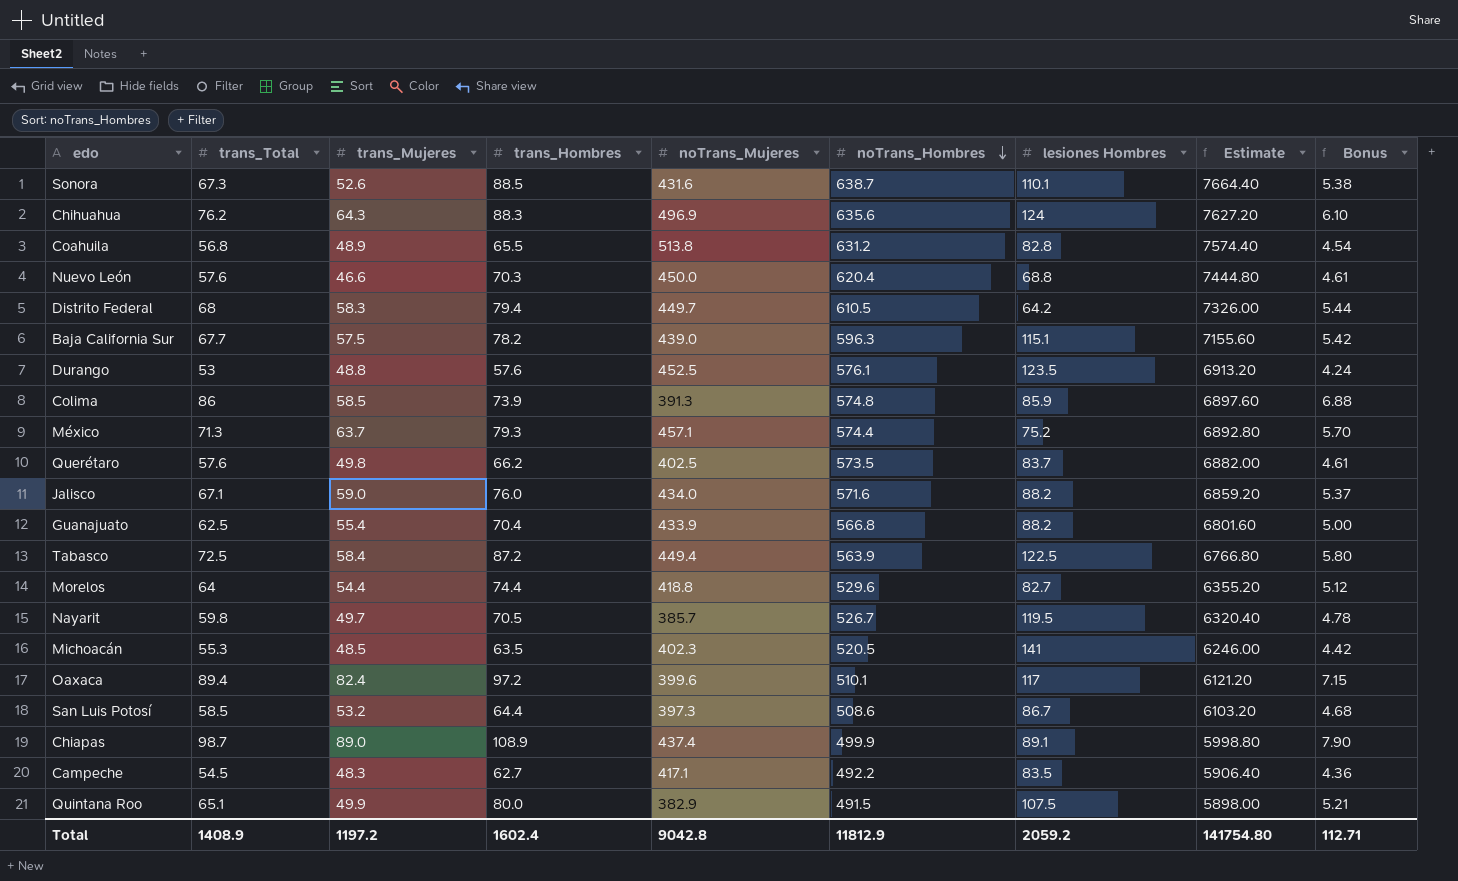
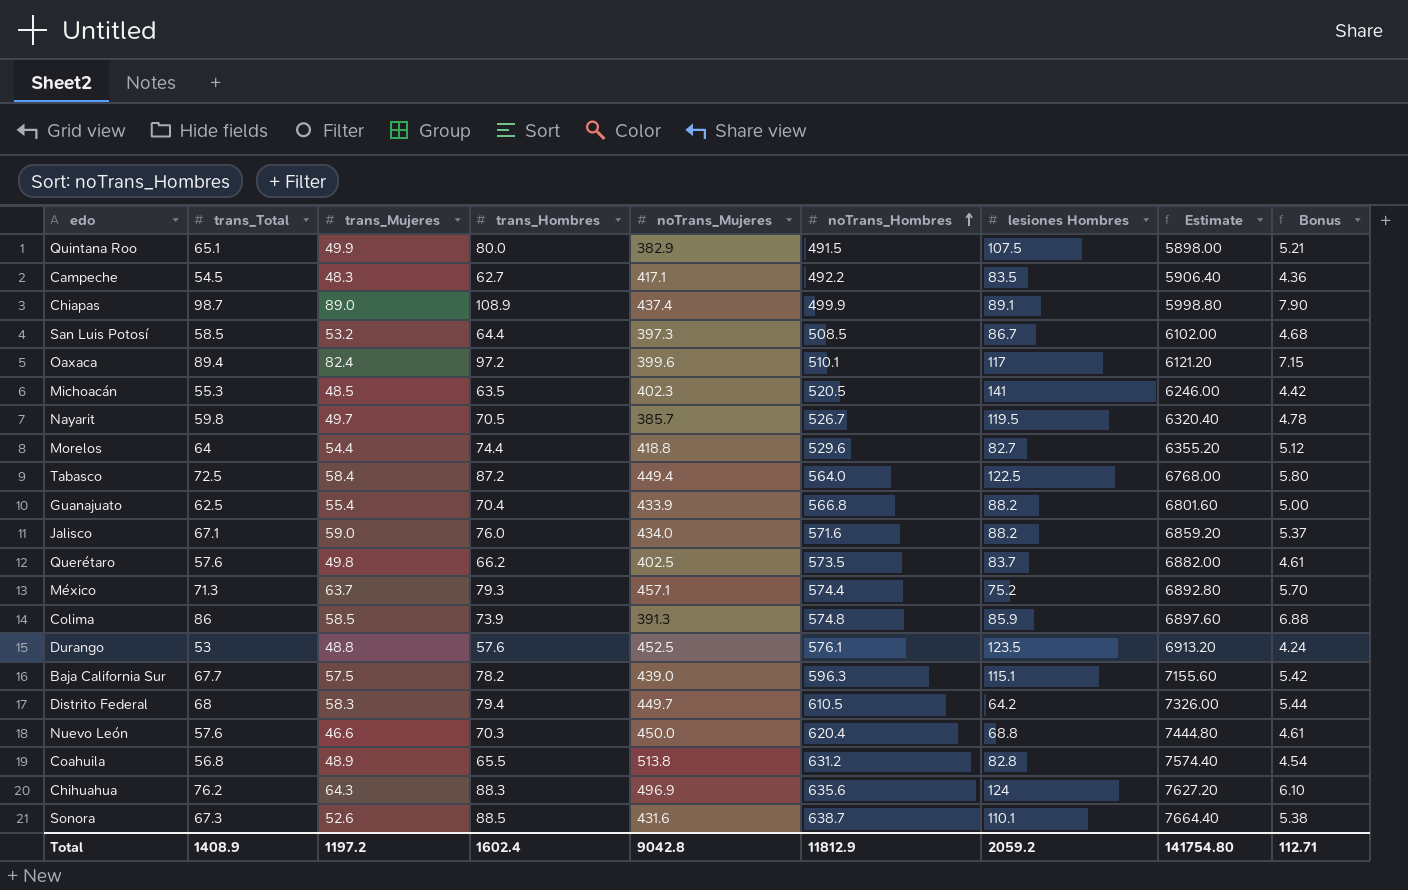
row order: noTrans_Hombres descending -> noTrans_Hombres ascending
San Luis Potosí | noTrans_Hombres: 508.6 -> 508.5
San Luis Potosí | Estimate: 6103.20 -> 6102.00
Tabasco | noTrans_Hombres: 563.9 -> 564.0
Tabasco | Estimate: 6766.80 -> 6768.00

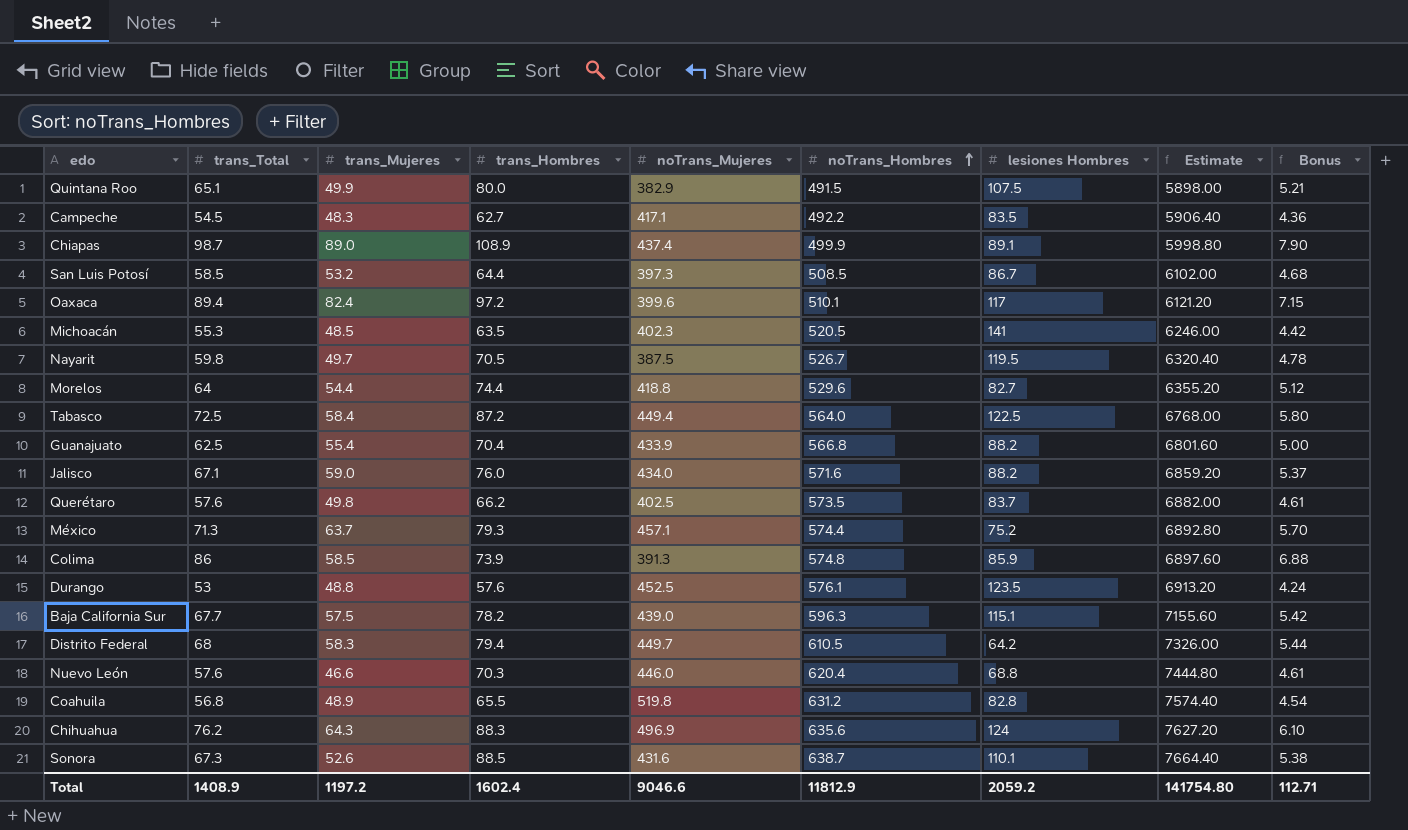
Nayarit | noTrans_Mujeres: 385.7 -> 387.5
Nuevo León | noTrans_Mujeres: 450.0 -> 446.0
Coahuila | noTrans_Mujeres: 513.8 -> 519.8
Total | noTrans_Mujeres: 9042.8 -> 9046.6

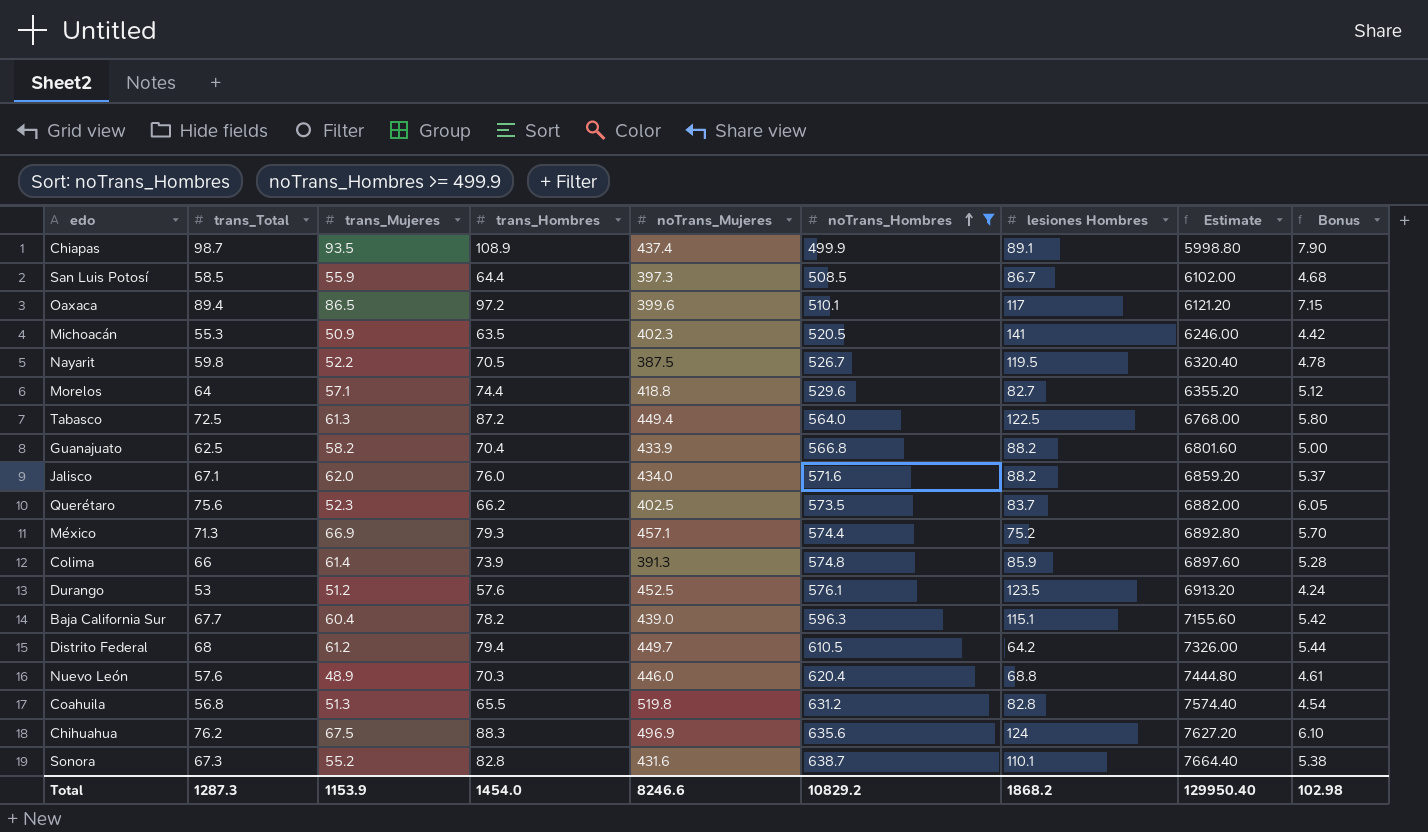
filter: none -> noTrans_Hombres >= 499.9
Chiapas | trans_Mujeres: 89.0 -> 93.5
San Luis Potosí | trans_Mujeres: 53.2 -> 55.9
Oaxaca | trans_Mujeres: 82.4 -> 86.5
Michoacán | trans_Mujeres: 48.5 -> 50.9
Nayarit | trans_Mujeres: 49.7 -> 52.2
Morelos | trans_Mujeres: 54.4 -> 57.1
Tabasco | trans_Mujeres: 58.4 -> 61.3
Guanajuato | trans_Mujeres: 55.4 -> 58.2
Jalisco | trans_Mujeres: 59.0 -> 62.0
Querétaro | trans_Total: 57.6 -> 75.6
Querétaro | trans_Mujeres: 49.8 -> 52.3
Querétaro | Bonus: 4.61 -> 6.05
México | trans_Mujeres: 63.7 -> 66.9
Colima | trans_Total: 86 -> 66
Colima | trans_Mujeres: 58.5 -> 61.4
Colima | Bonus: 6.88 -> 5.28
Durango | trans_Mujeres: 48.8 -> 51.2
Baja California Sur | trans_Mujeres: 57.5 -> 60.4
Distrito Federal | trans_Mujeres: 58.3 -> 61.2
Nuevo León | trans_Mujeres: 46.6 -> 48.9
Coahuila | trans_Mujeres: 48.9 -> 51.3
Chihuahua | trans_Mujeres: 64.3 -> 67.5
Sonora | trans_Mujeres: 52.6 -> 55.2
Sonora | trans_Hombres: 88.5 -> 82.8
Total | trans_Total: 1408.9 -> 1287.3
Total | trans_Mujeres: 1197.2 -> 1153.9
Total | trans_Hombres: 1602.4 -> 1454.0
Total | noTrans_Mujeres: 9046.6 -> 8246.6
Total | noTrans_Hombres: 11812.9 -> 10829.2
Total | lesiones Hombres: 2059.2 -> 1868.2
Total | Estimate: 141754.80 -> 129950.40
Total | Bonus: 112.71 -> 102.98

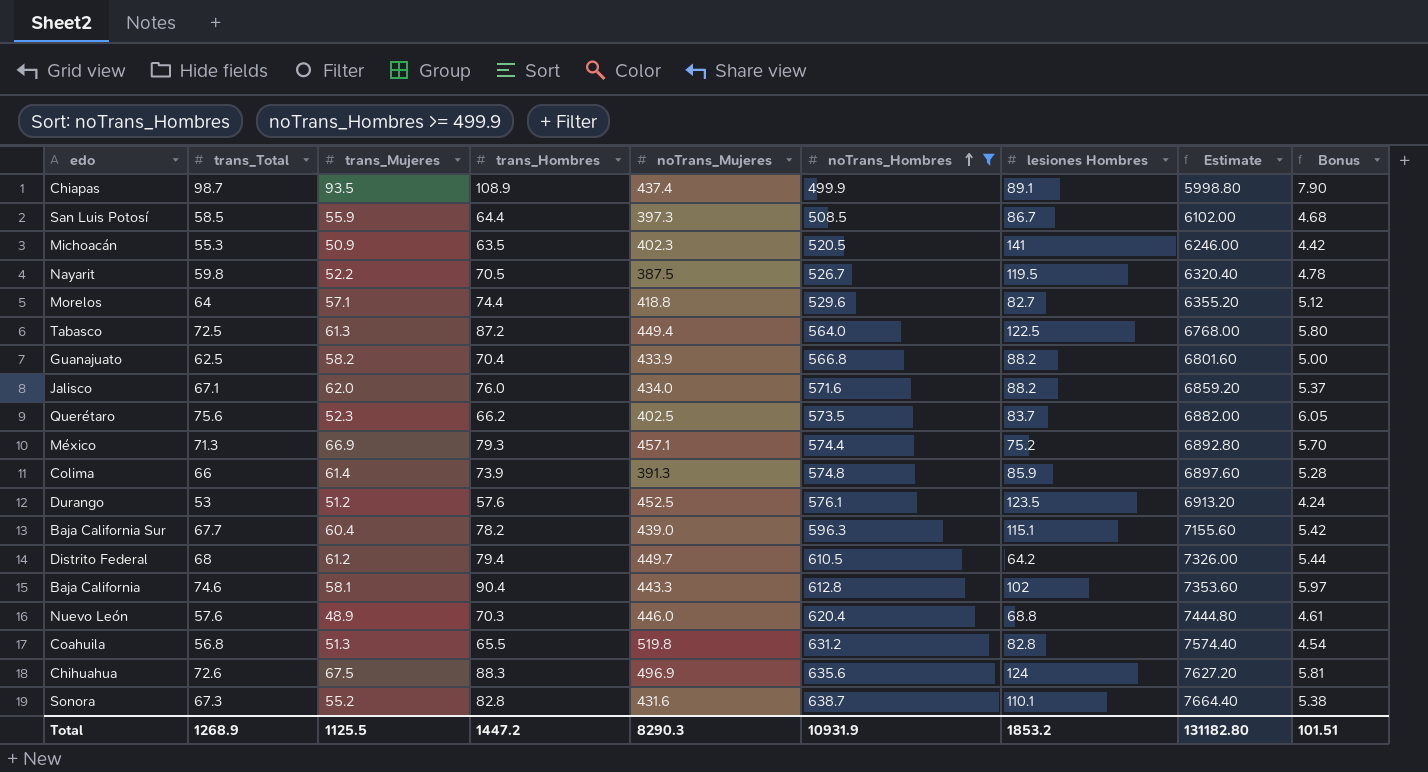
row Oaxaca: 89.4 | 86.5 | 97.2 | 399.6 | 510.1 | 117 | 6121.20 | 7.15 -> none
row Baja California: none -> 74.6 | 58.1 | 90.4 | 443.3 | 612.8 | 102 | 7353.60 | 5.97
Chihuahua | trans_Total: 76.2 -> 72.6
Chihuahua | Bonus: 6.10 -> 5.81
Total | trans_Total: 1287.3 -> 1268.9
Total | trans_Mujeres: 1153.9 -> 1125.5
Total | trans_Hombres: 1454.0 -> 1447.2
Total | noTrans_Mujeres: 8246.6 -> 8290.3
Total | noTrans_Hombres: 10829.2 -> 10931.9
Total | lesiones Hombres: 1868.2 -> 1853.2
Total | Estimate: 129950.40 -> 131182.80
Total | Bonus: 102.98 -> 101.51

